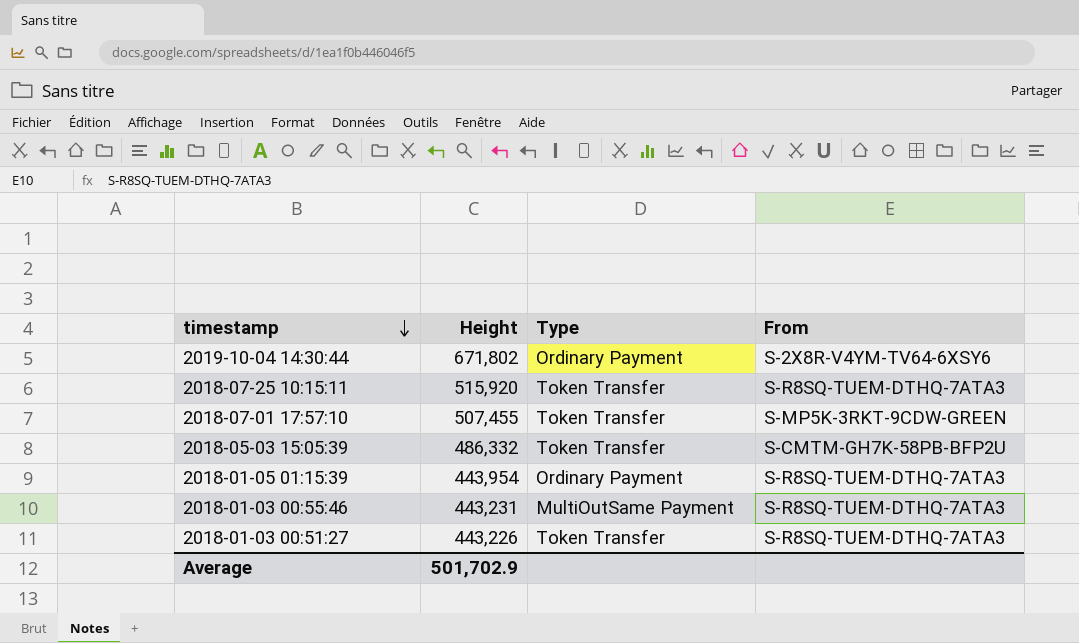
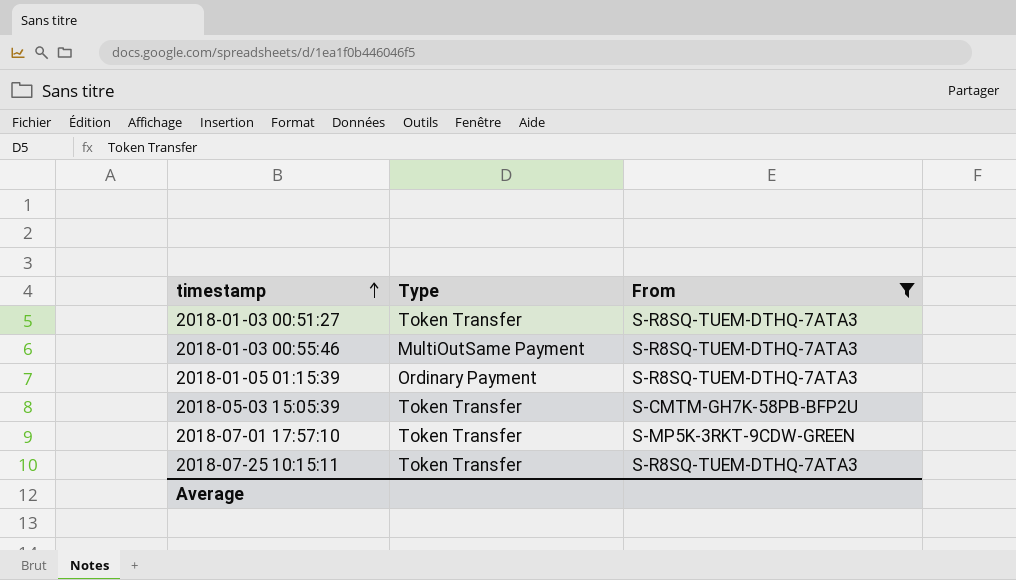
filter: none -> From != S-2X8R-V4YM-TV64-6XSY6
row order: timestamp descending -> timestamp ascending
column Height | position: 2 -> none

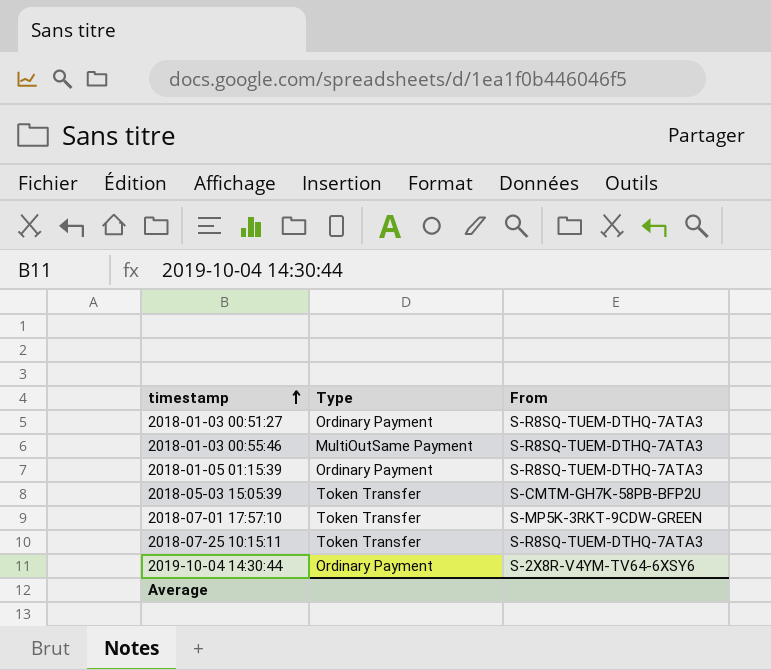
filter: From != S-2X8R-V4YM-TV64-6XSY6 -> none
2018-01-03 00:51:27 | Type: Token Transfer -> Ordinary Payment

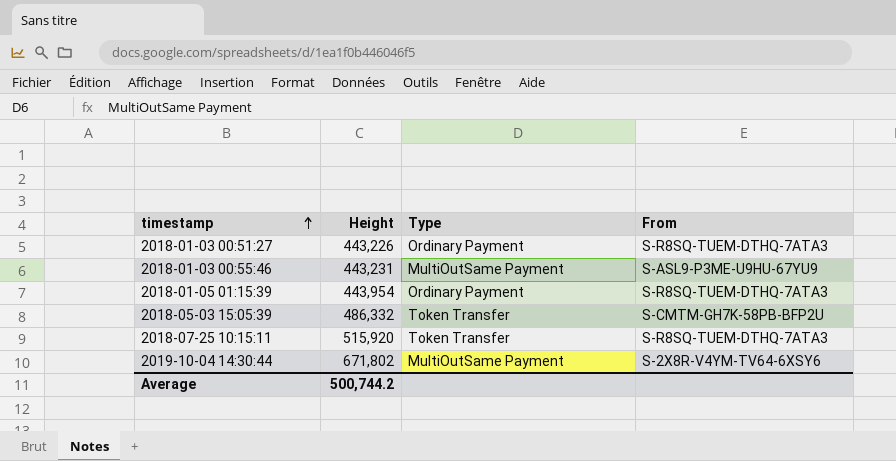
column Height | position: none -> 2
row 2018-07-01 17:57:10: Token Transfer | S-MP5K-3RKT-9CDW-GREEN -> none
2018-01-03 00:55:46 | From: S-R8SQ-TUEM-DTHQ-7ATA3 -> S-ASL9-P3ME-U9HU-67YU9
2019-10-04 14:30:44 | Type: Ordinary Payment -> MultiOutSame Payment

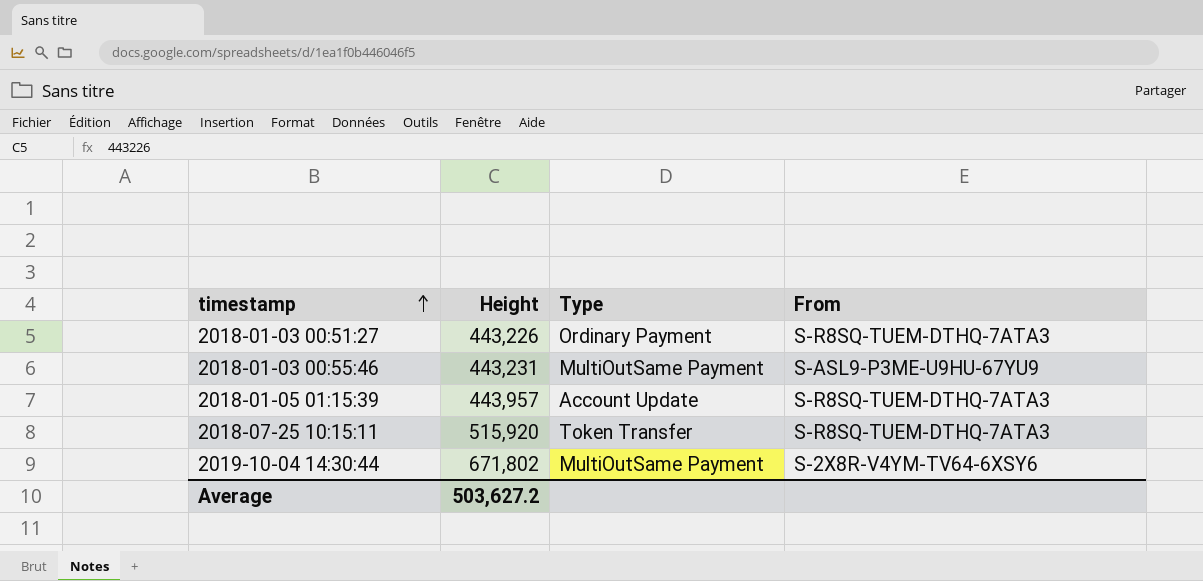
row 2018-05-03 15:05:39: 486,332 | Token Transfer | S-CMTM-GH7K-58PB-BFP2U -> none
2018-01-05 01:15:39 | Height: 443,954 -> 443,957
2018-01-05 01:15:39 | Type: Ordinary Payment -> Account Update
Average | Height: 500,744.2 -> 503,627.2

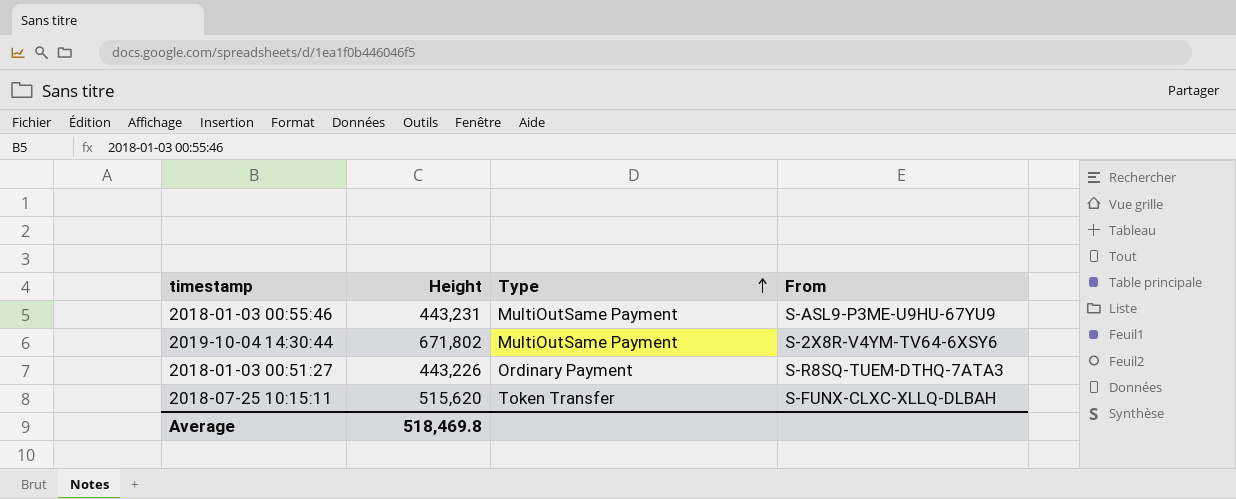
row order: timestamp ascending -> Type ascending
row 2018-01-05 01:15:39: 443,957 | Account Update | S-R8SQ-TUEM-DTHQ-7ATA3 -> none
2018-07-25 10:15:11 | Height: 515,920 -> 515,620
2018-07-25 10:15:11 | From: S-R8SQ-TUEM-DTHQ-7ATA3 -> S-FUNX-CLXC-XLLQ-DLBAH
Average | Height: 503,627.2 -> 518,469.8

